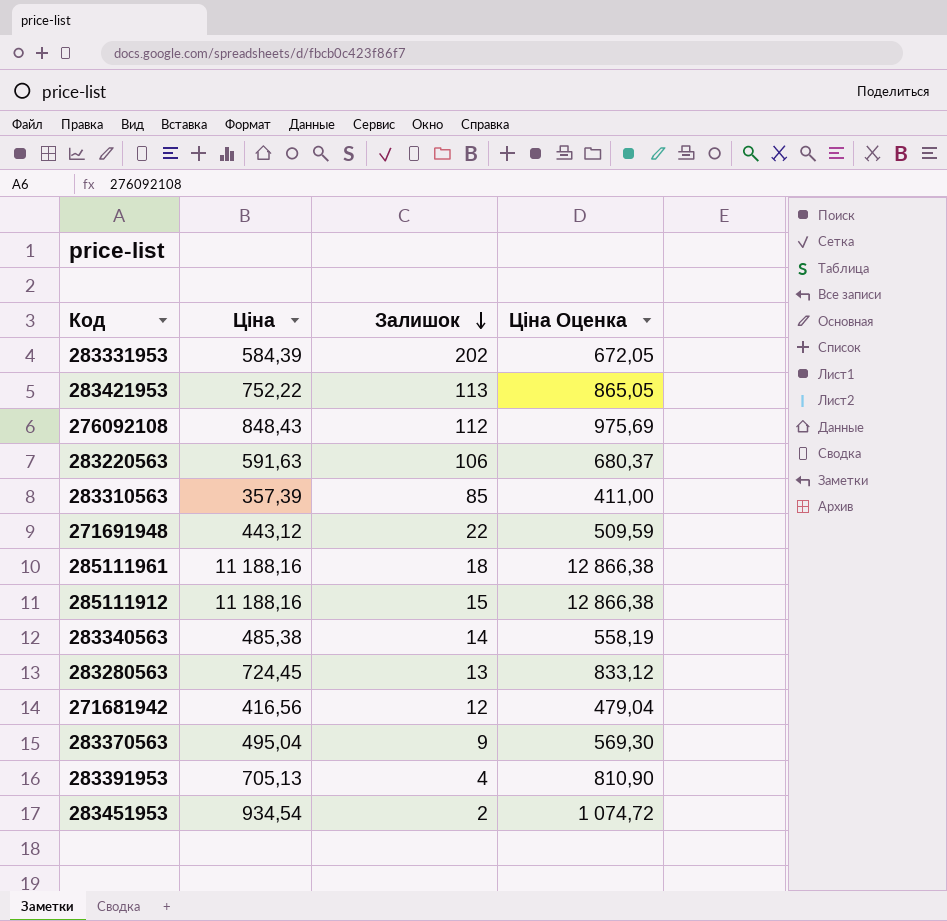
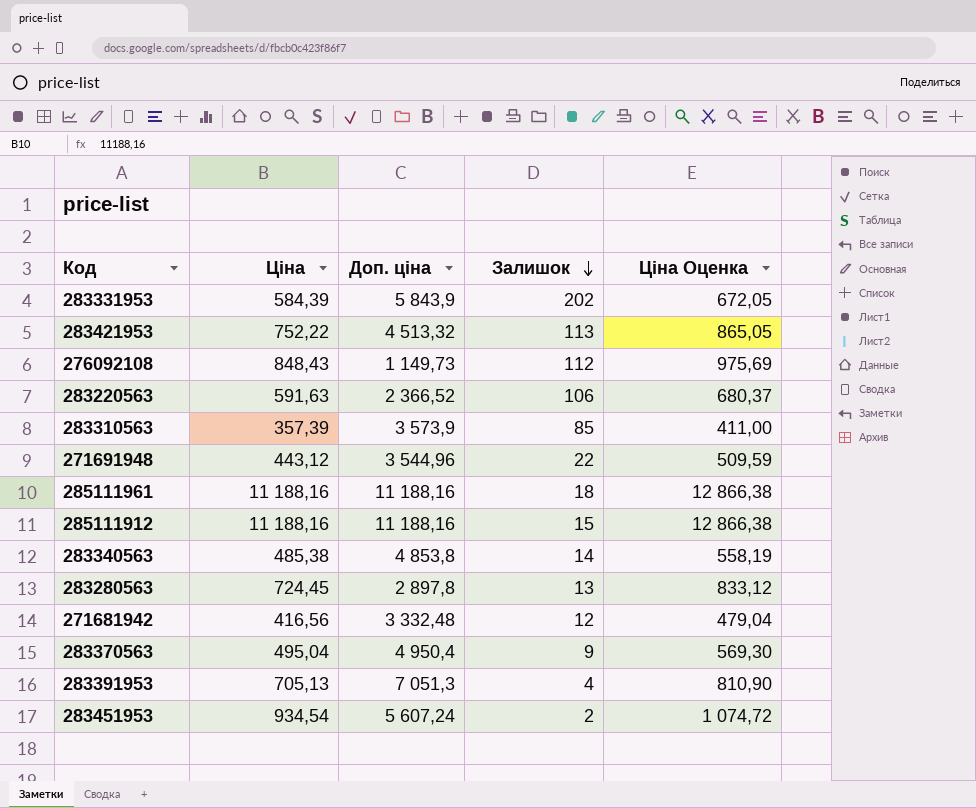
column Доп. ціна | position: none -> 3

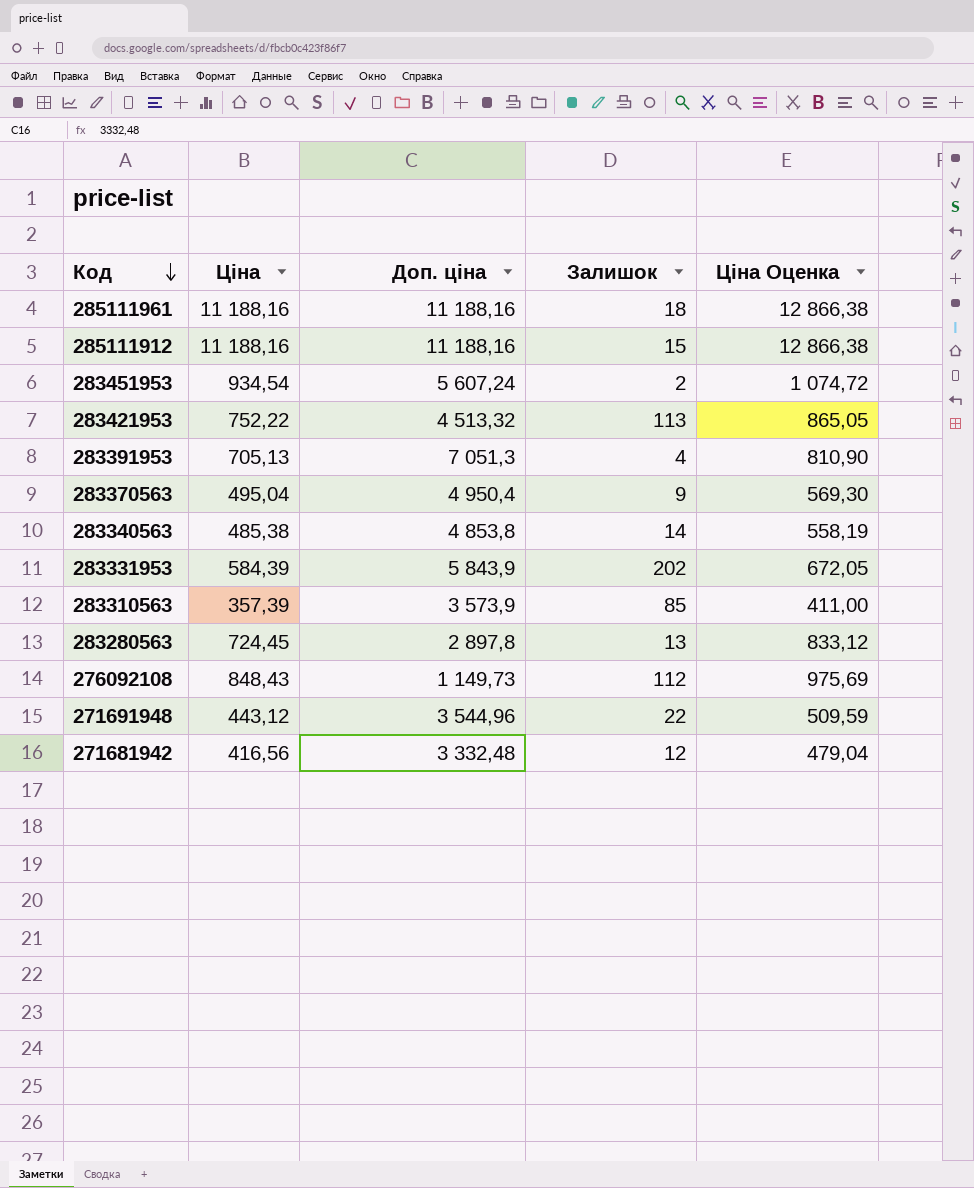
row order: Залишок descending -> Код descending
row 283220563: 591,63 | 2 366,52 | 106 | 680,37 -> none

